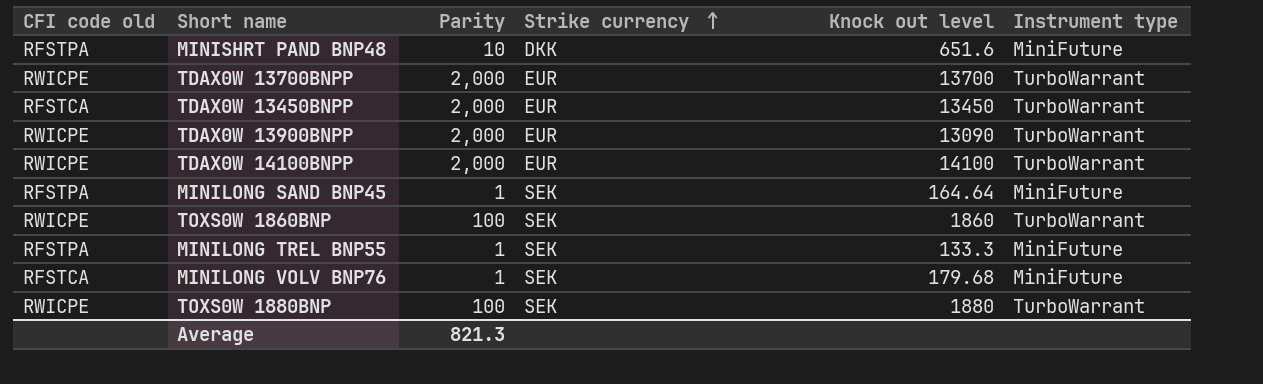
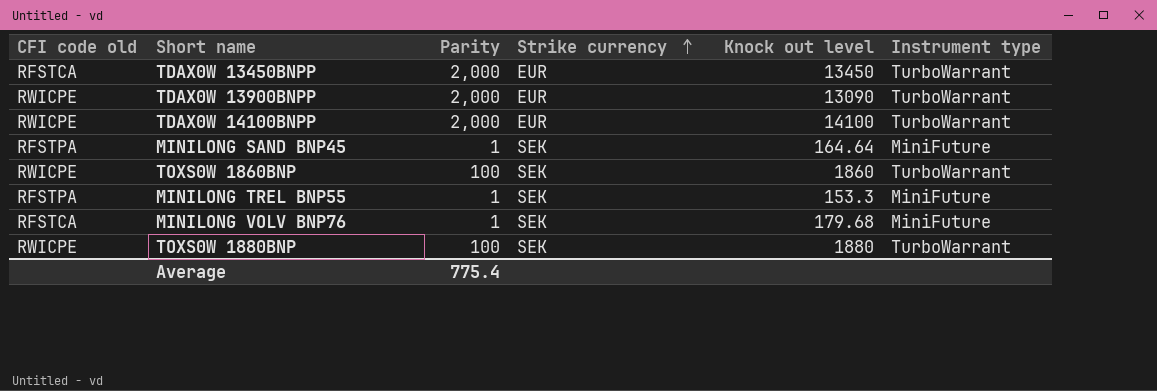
row MINISHRT PAND BNP48: RFSTPA | 10 | DKK | 651.6 | MiniFuture -> none
row TDAX0W 13700BNPP: RWICPE | 2,000 | EUR | 13700 | TurboWarrant -> none
MINILONG TREL BNP55 | Knock out level: 133.3 -> 153.3
Average | Parity: 821.3 -> 775.4

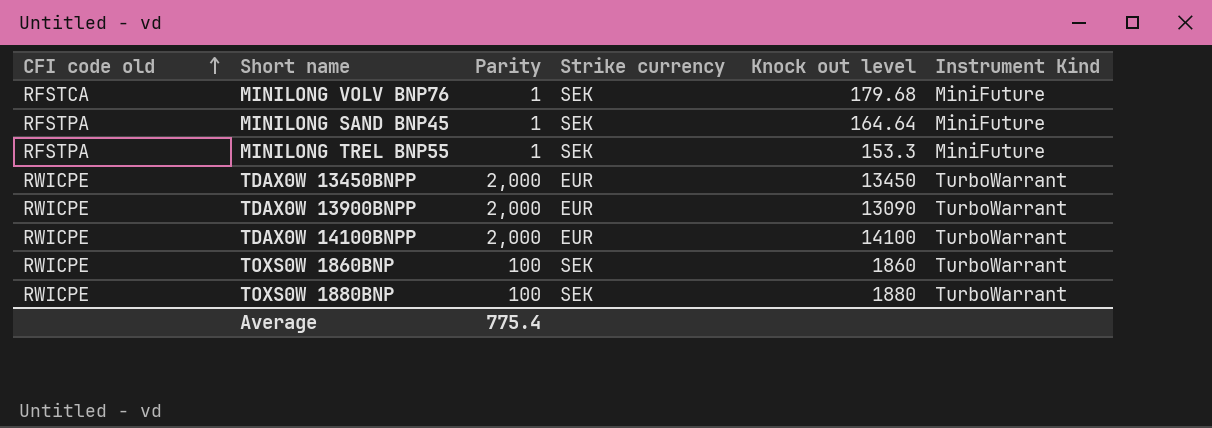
row order: Strike currency ascending -> CFI code old ascending
column name: Instrument type -> Instrument Kind
TDAX0W 13450BNPP | CFI code old: RFSTCA -> RWICPE

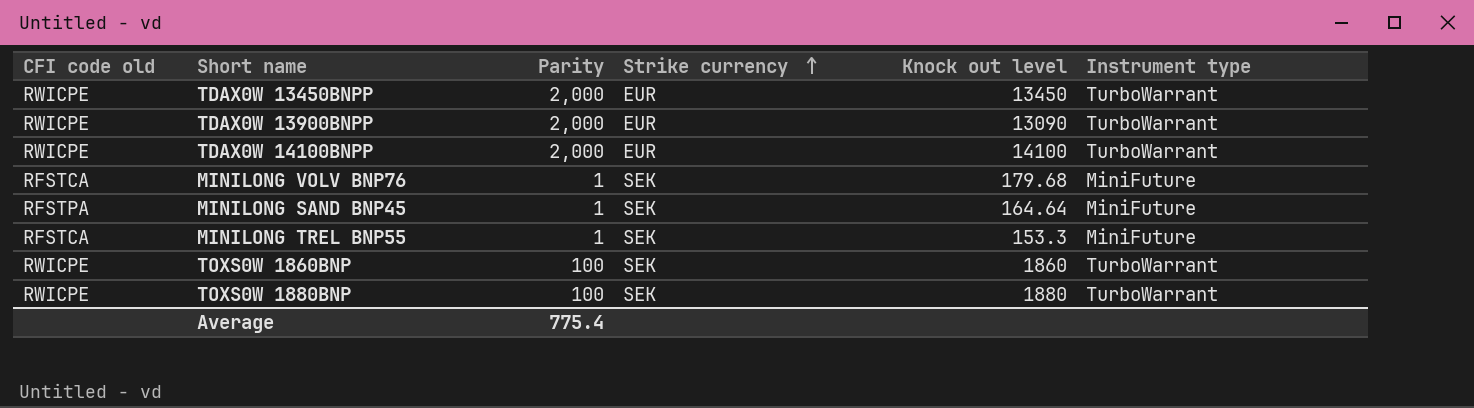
row order: CFI code old ascending -> Strike currency ascending
column name: Instrument Kind -> Instrument type
MINILONG TREL BNP55 | CFI code old: RFSTPA -> RFSTCA

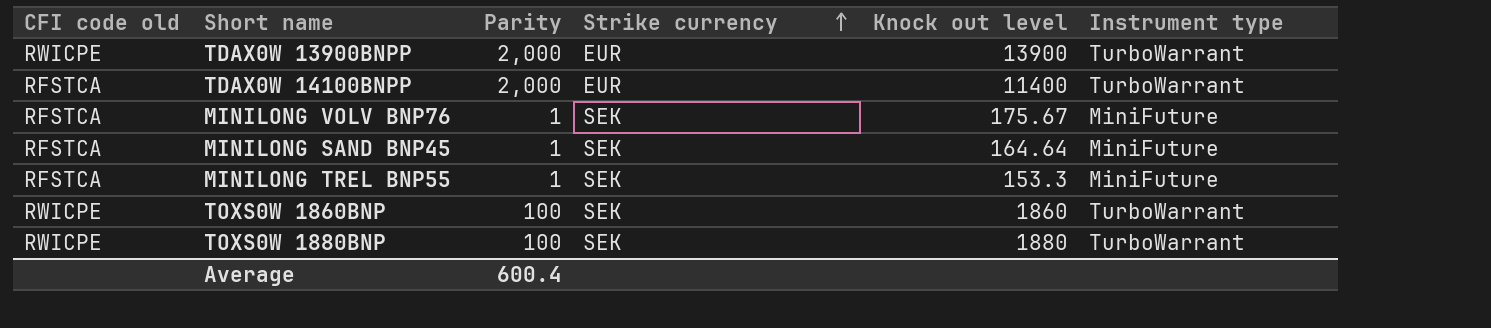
row TDAX0W 13450BNPP: RWICPE | 2,000 | EUR | 13450 | TurboWarrant -> none
TDAX0W 13900BNPP | Knock out level: 13090 -> 13900
TDAX0W 14100BNPP | CFI code old: RWICPE -> RFSTCA
TDAX0W 14100BNPP | Knock out level: 14100 -> 11400
MINILONG VOLV BNP76 | Knock out level: 179.68 -> 175.67
MINILONG SAND BNP45 | CFI code old: RFSTPA -> RFSTCA
Average | Parity: 775.4 -> 600.4

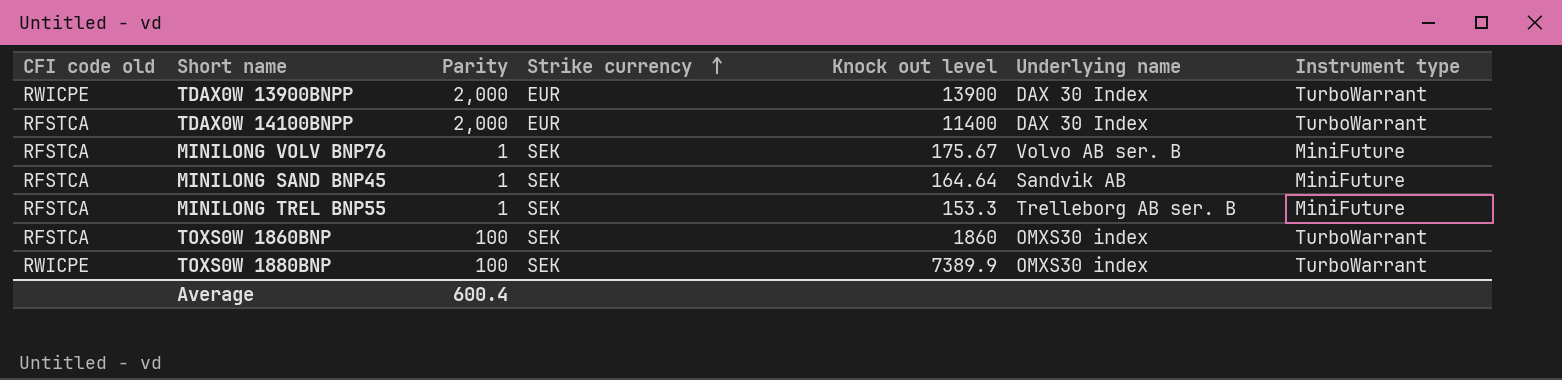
column Underlying name | position: none -> 6
TOXS0W 1860BNP | CFI code old: RWICPE -> RFSTCA
TOXS0W 1880BNP | Knock out level: 1880 -> 7389.9

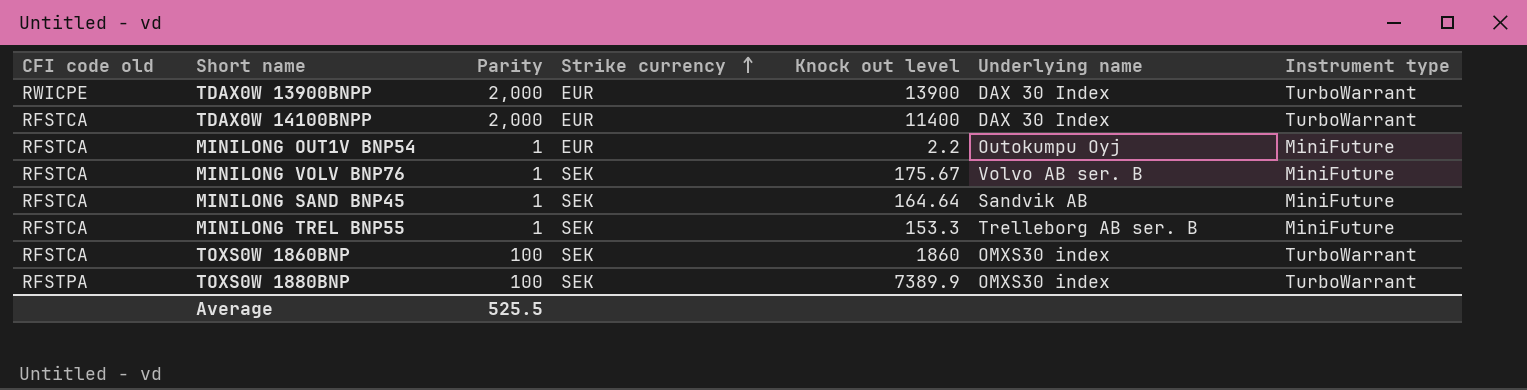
row MINILONG OUT1V BNP54: none -> RFSTCA | 1 | EUR | 2.2 | Outokumpu Oyj | MiniFuture
TOXS0W 1880BNP | CFI code old: RWICPE -> RFSTPA
Average | Parity: 600.4 -> 525.5

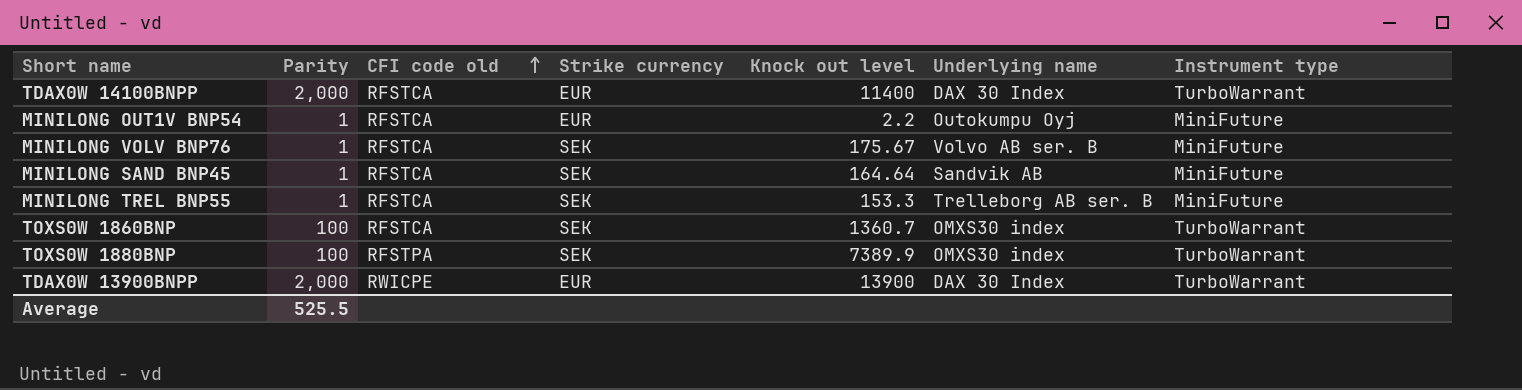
row order: Strike currency ascending -> CFI code old ascending
column CFI code old | position: 1 -> 3
TOXS0W 1860BNP | Knock out level: 1860 -> 1360.7

